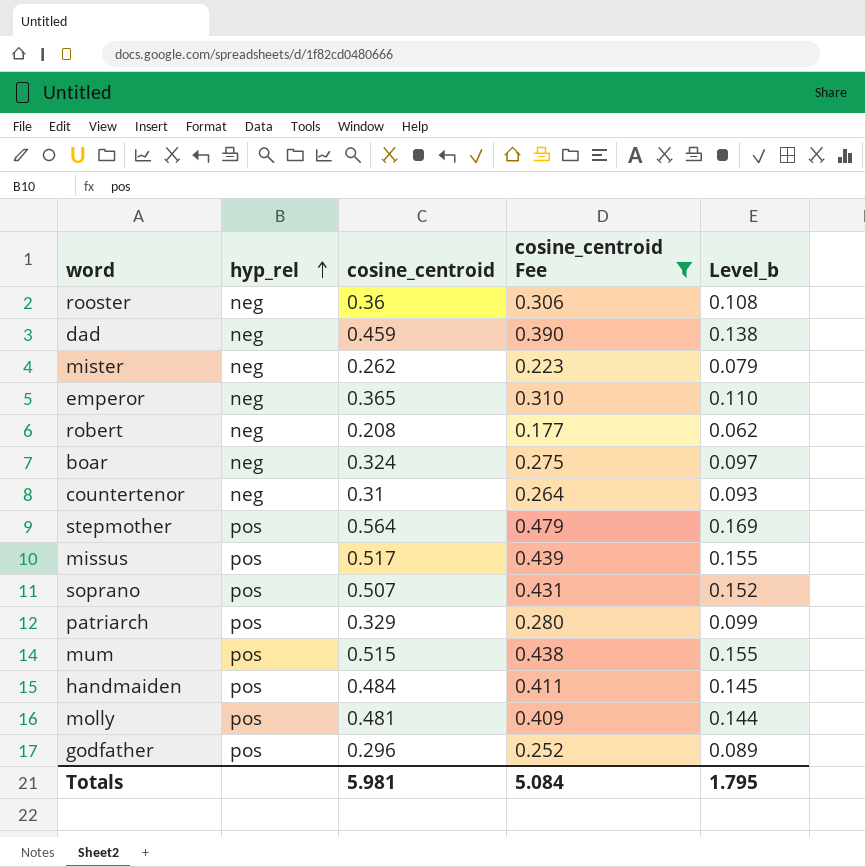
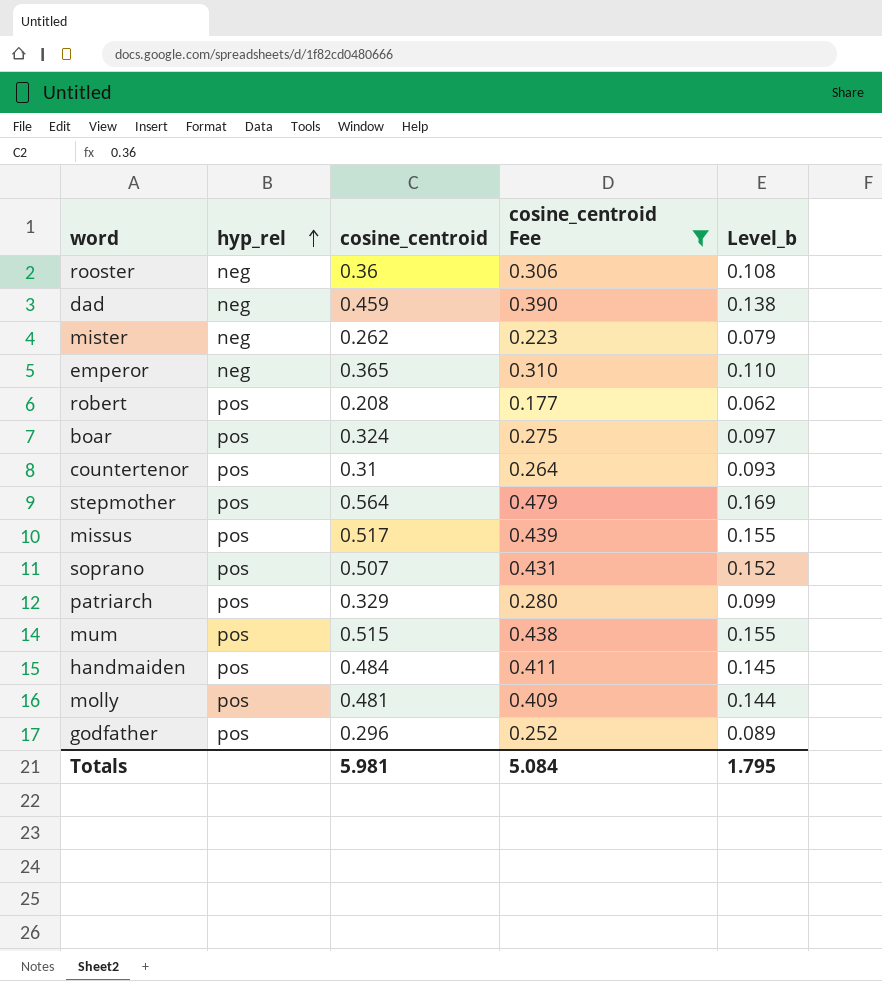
robert | hyp_rel: neg -> pos
boar | hyp_rel: neg -> pos
countertenor | hyp_rel: neg -> pos

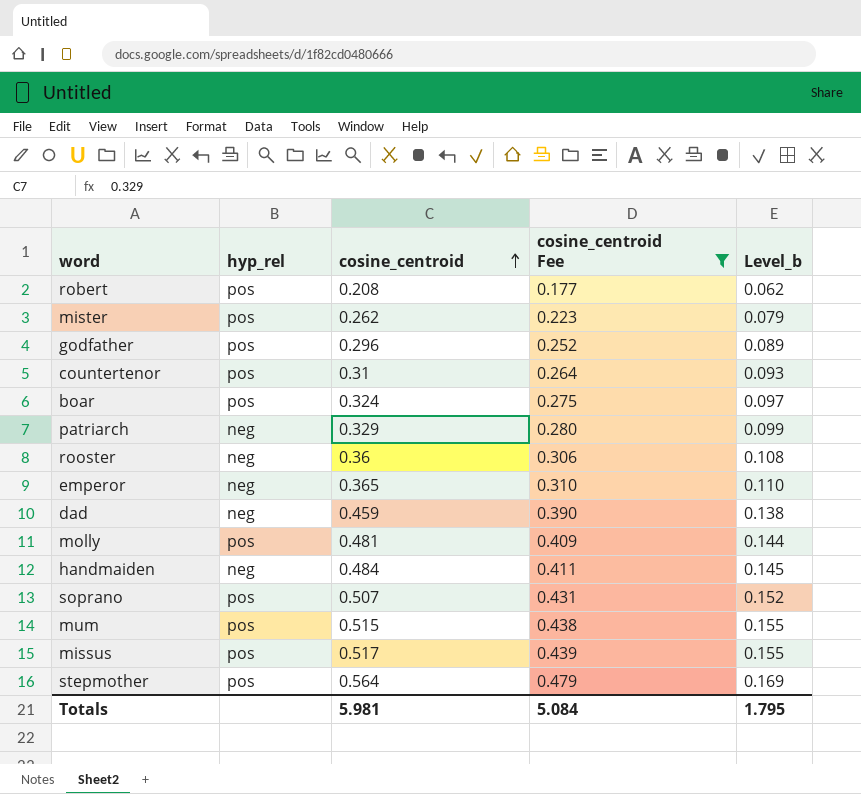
row order: hyp_rel ascending -> cosine_centroid ascending
mister | hyp_rel: neg -> pos
patriarch | hyp_rel: pos -> neg
handmaiden | hyp_rel: pos -> neg

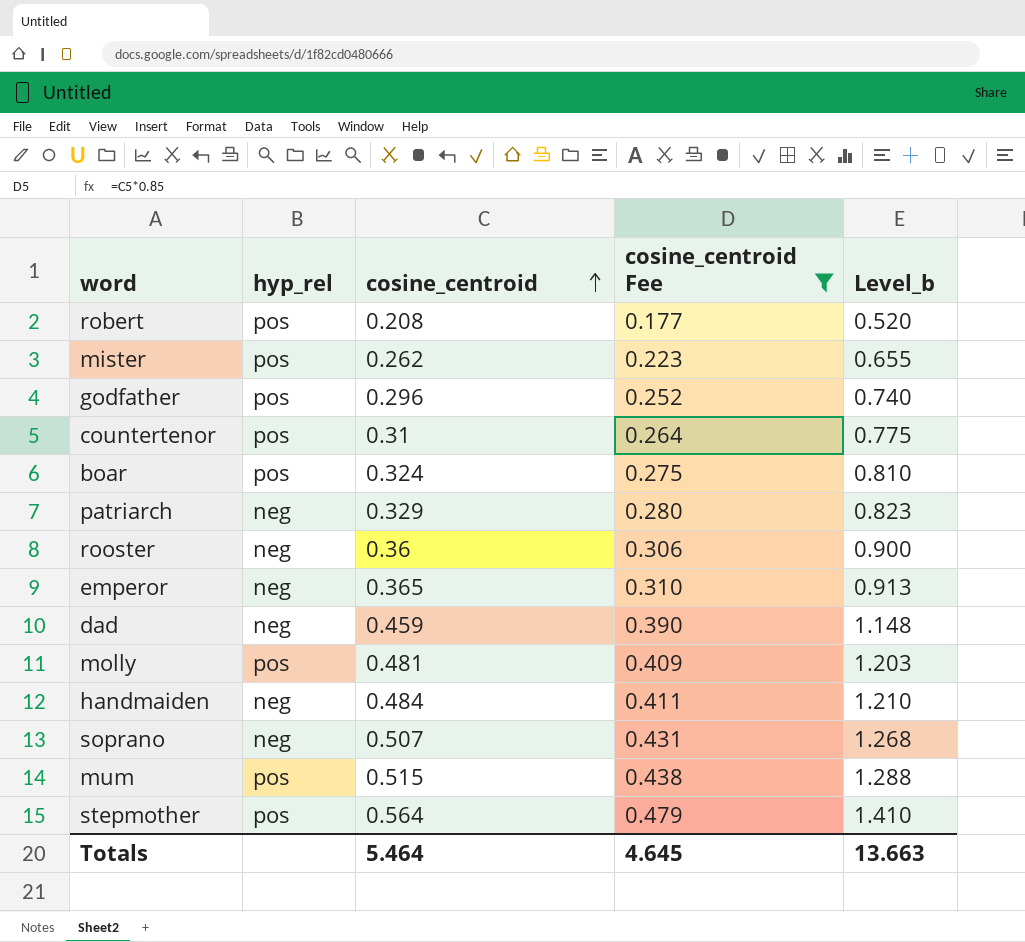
column Level_b | formula: [cosine_centroid] * 0.3 -> [cosine_centroid] * 2.5
row missus: pos | 0.517 | 0.439 | 0.155 -> none
soprano | hyp_rel: pos -> neg
Totals | cosine_centroid: 5.981 -> 5.464
Totals | cosine_centroid Fee: 5.084 -> 4.645
Totals | Level_b: 1.795 -> 13.663

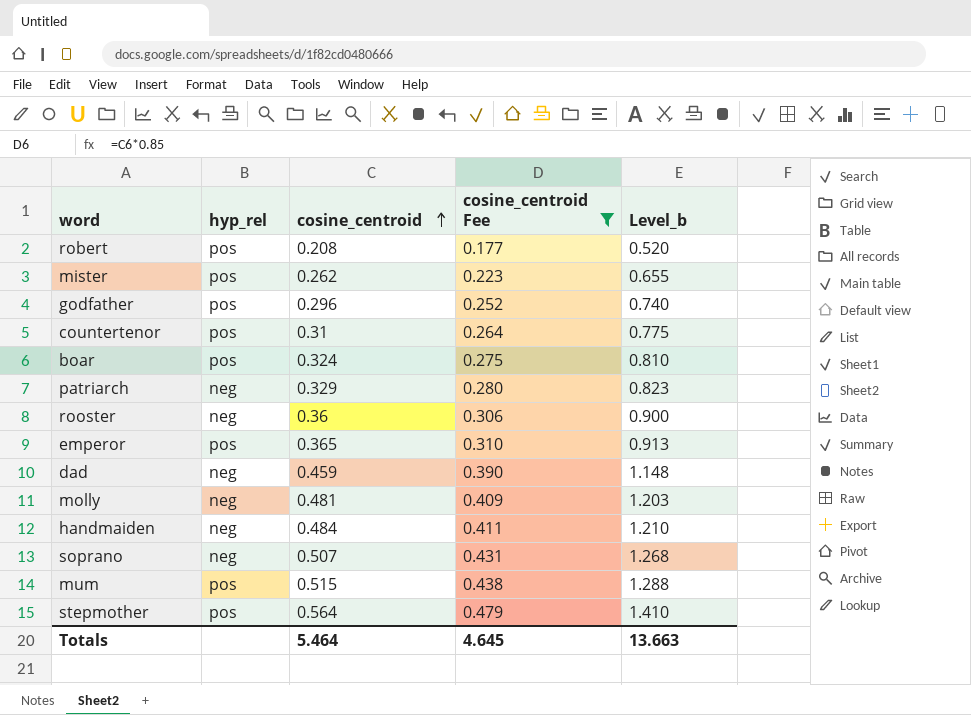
emperor | hyp_rel: neg -> pos
molly | hyp_rel: pos -> neg

